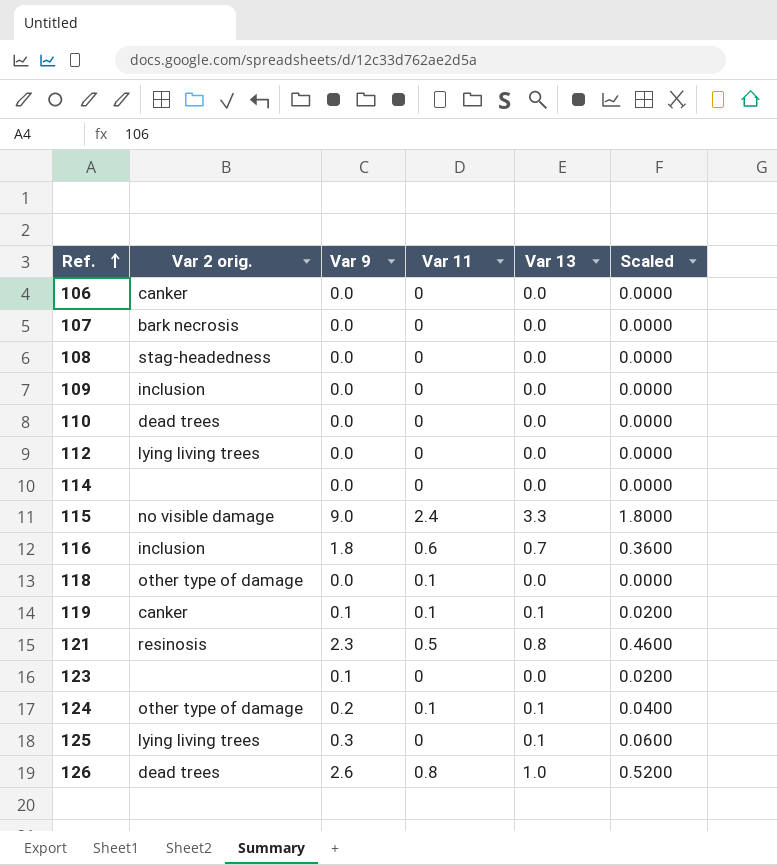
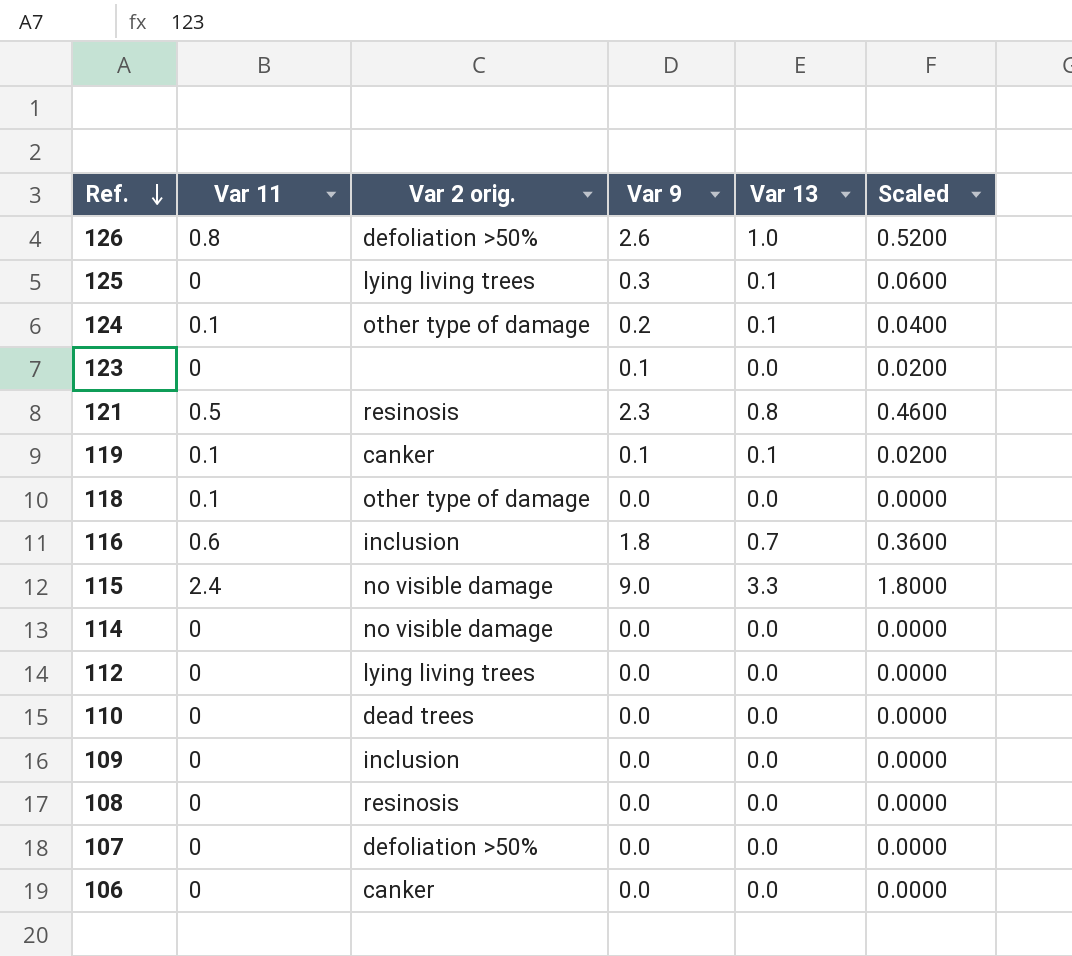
row order: Ref. ascending -> Ref. descending
column Var 11 | position: 4 -> 2
126 | Var 2 orig.: dead trees -> defoliation >50%
114 | Var 2 orig.: none -> no visible damage
108 | Var 2 orig.: stag-headedness -> resinosis
107 | Var 2 orig.: bark necrosis -> defoliation >50%

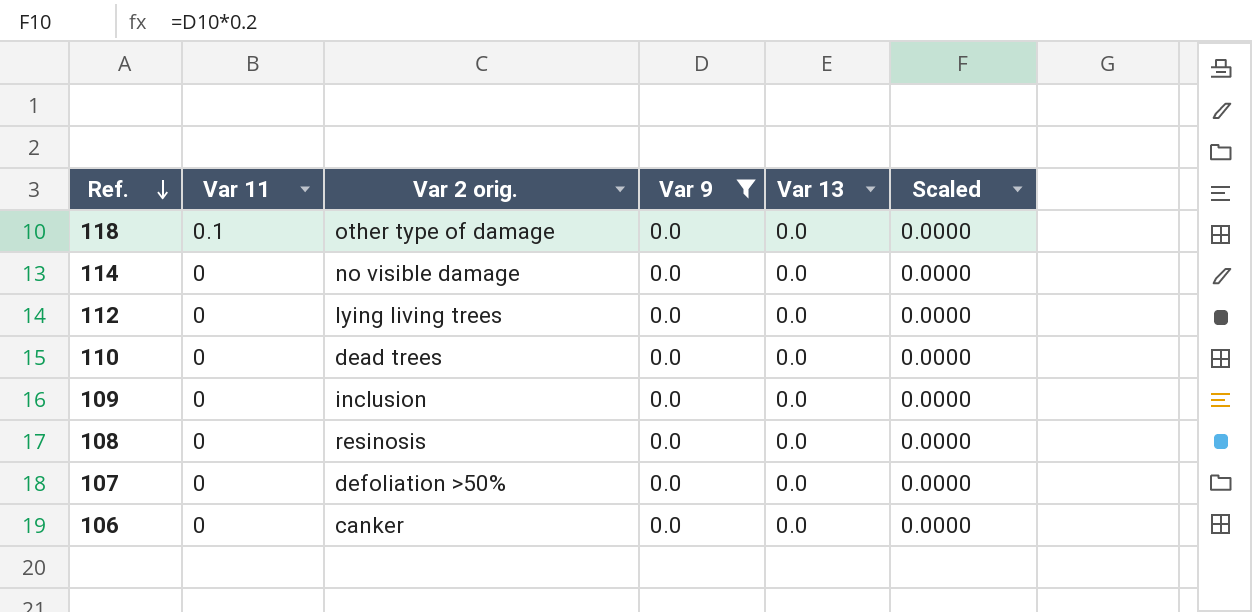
filter: none -> Var 9 = 0.0

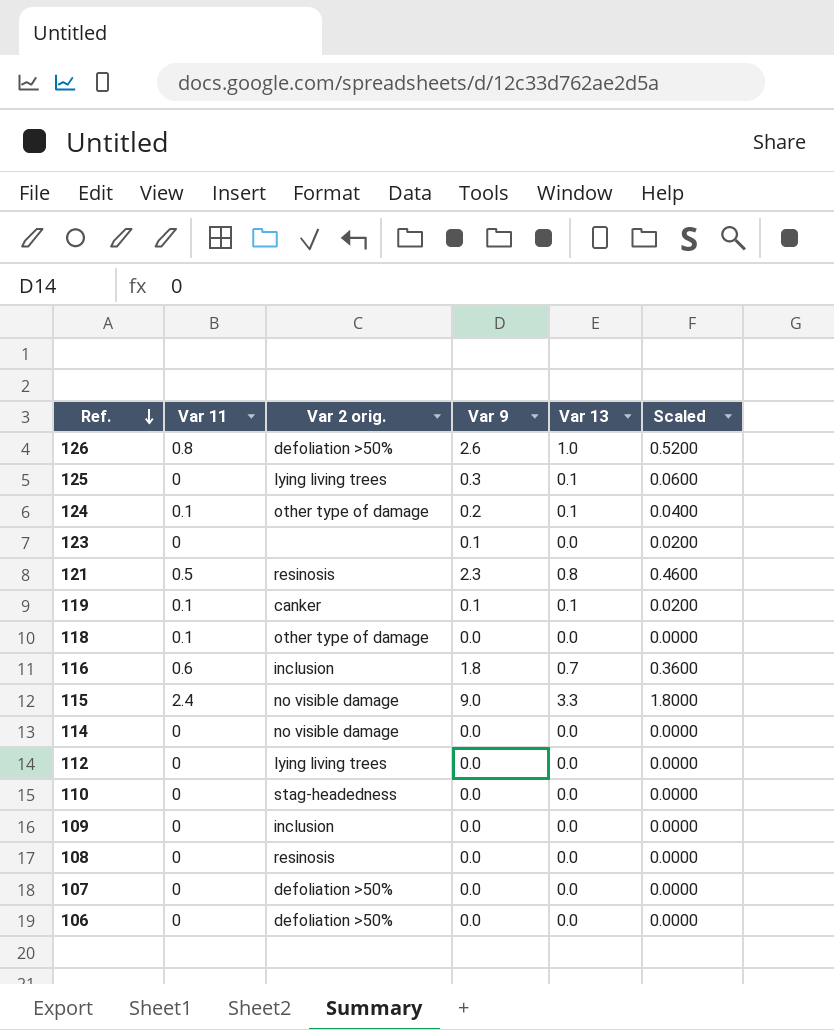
filter: Var 9 = 0.0 -> none
110 | Var 2 orig.: dead trees -> stag-headedness
106 | Var 2 orig.: canker -> defoliation >50%

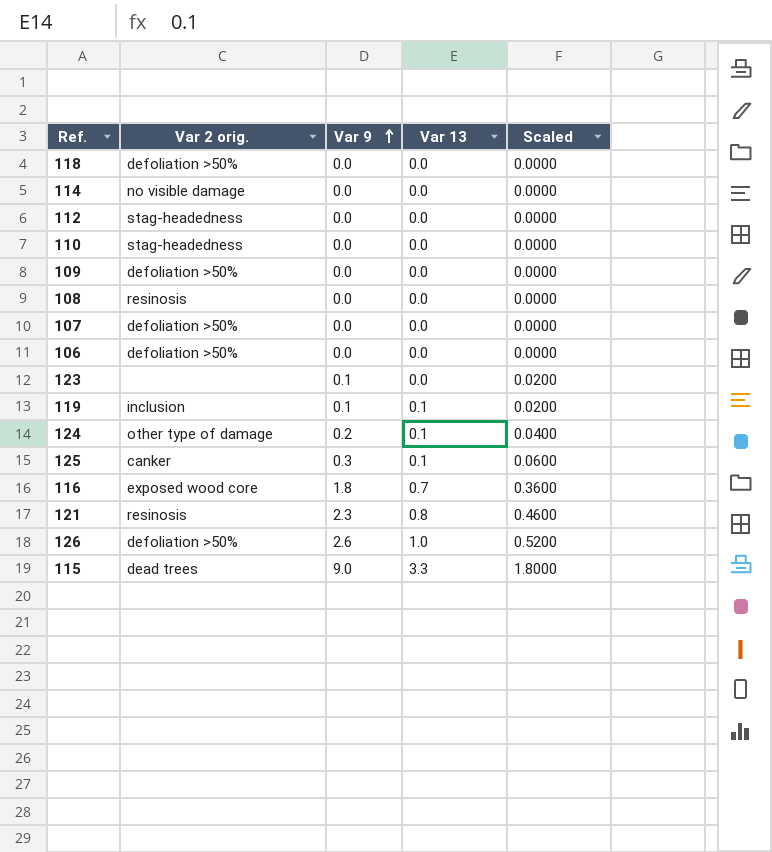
row order: Ref. descending -> Var 9 ascending
column Var 11 | position: 2 -> none
118 | Var 2 orig.: other type of damage -> defoliation >50%
112 | Var 2 orig.: lying living trees -> stag-headedness
109 | Var 2 orig.: inclusion -> defoliation >50%
119 | Var 2 orig.: canker -> inclusion
125 | Var 2 orig.: lying living trees -> canker
116 | Var 2 orig.: inclusion -> exposed wood core
115 | Var 2 orig.: no visible damage -> dead trees

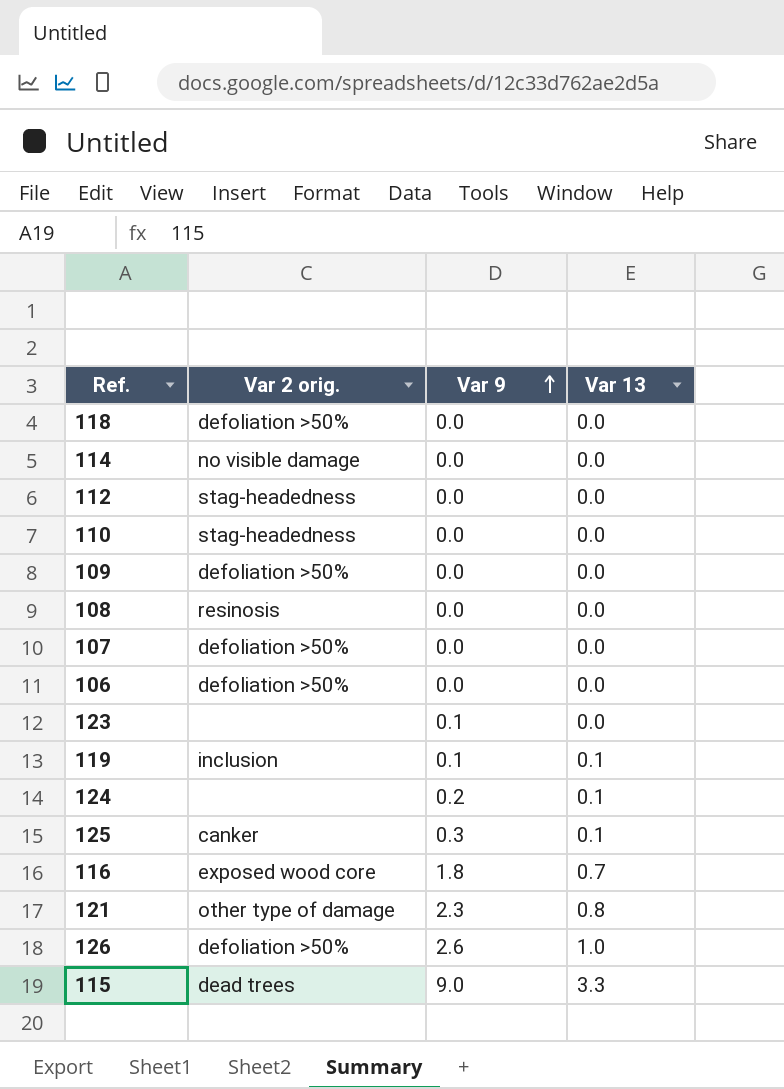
column Scaled | formula: [Var 9] * 0.2 -> none
124 | Var 2 orig.: other type of damage -> none
121 | Var 2 orig.: resinosis -> other type of damage

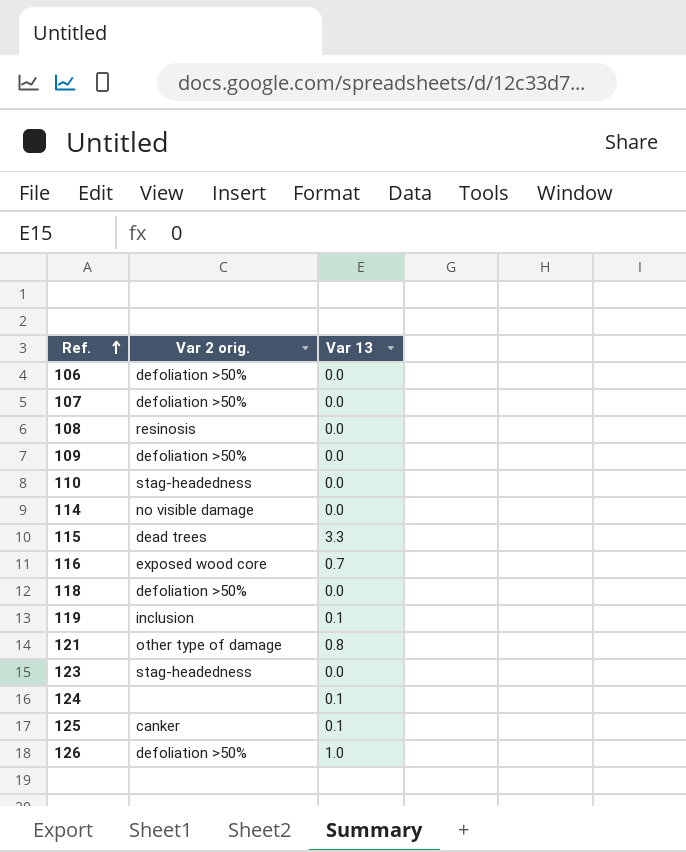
row order: Var 9 ascending -> Ref. ascending
column Var 9 | position: 3 -> none
row 112: stag-headedness | 0.0 | 0.0 -> none
123 | Var 2 orig.: none -> stag-headedness

